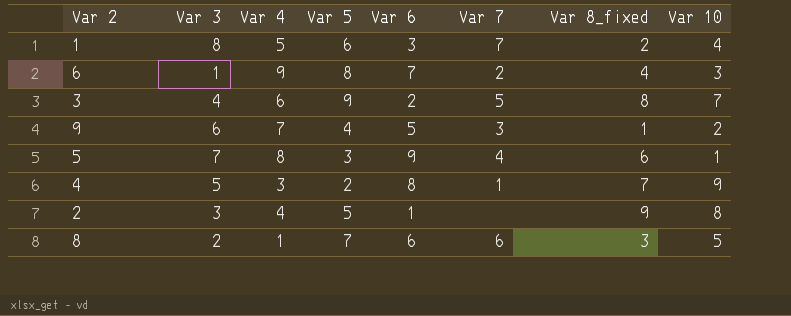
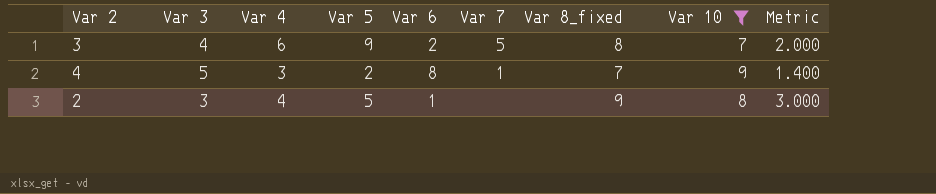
filter: none -> Var 10 >= 7
column Metric | formula: none -> [Var 8_fixed] / [Var 3]

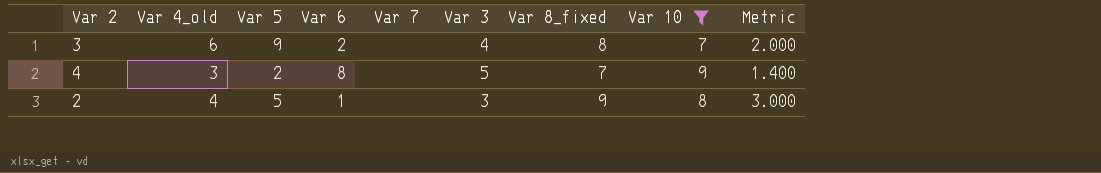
column name: Var 4 -> Var 4_old
column Var 3 | position: 2 -> 6
3 | Var 7: 5 -> none
4 | Var 7: 1 -> none

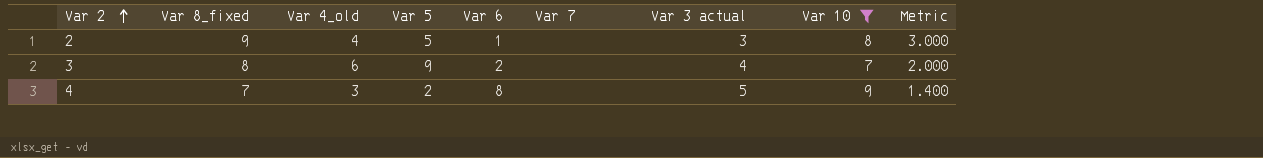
row order: none -> Var 2 ascending
column Var 8_fixed | position: 7 -> 2
column name: Var 3 -> Var 3 actual

